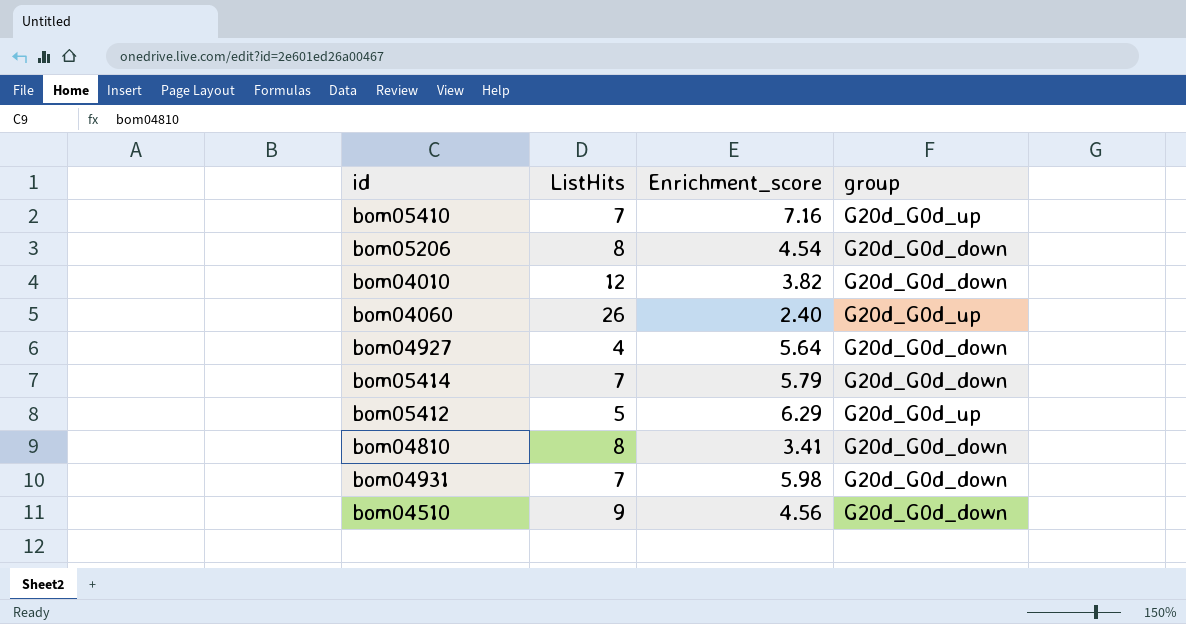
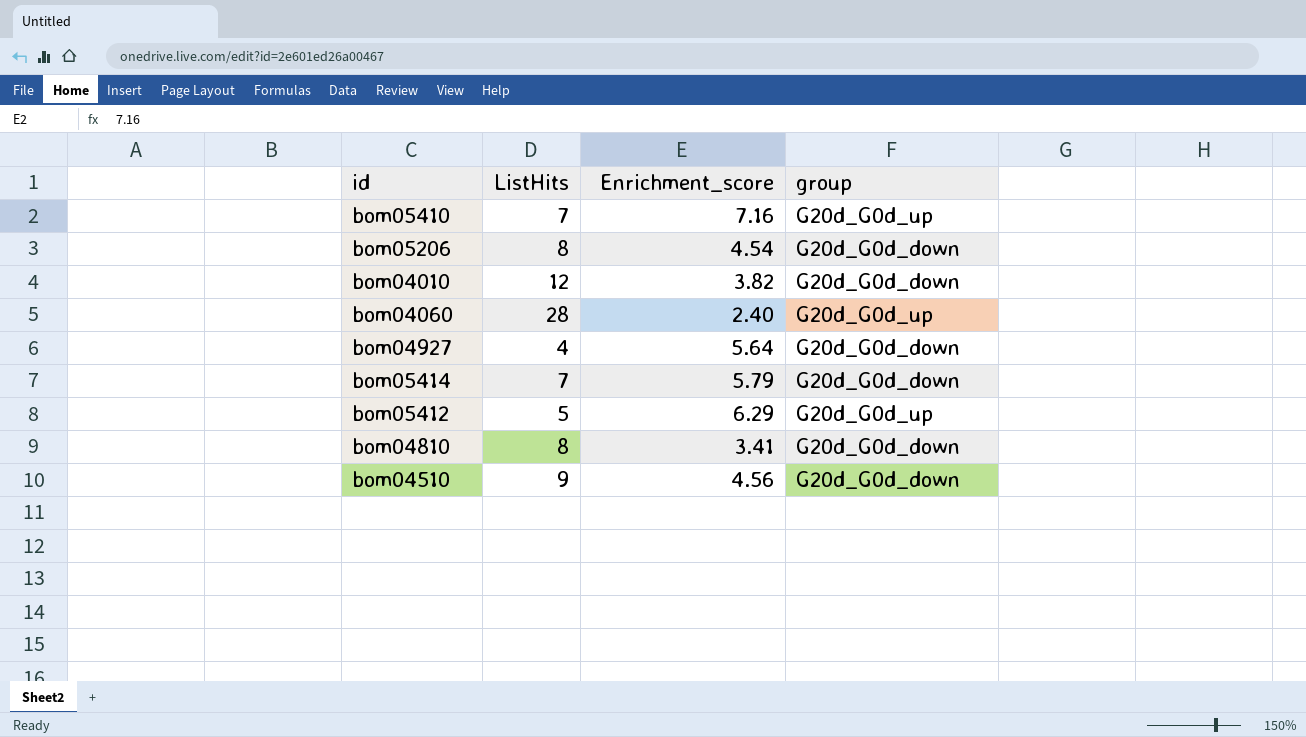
row bom04931: 7 | 5.98 | G20d_G0d_down -> none
bom04060 | ListHits: 26 -> 28

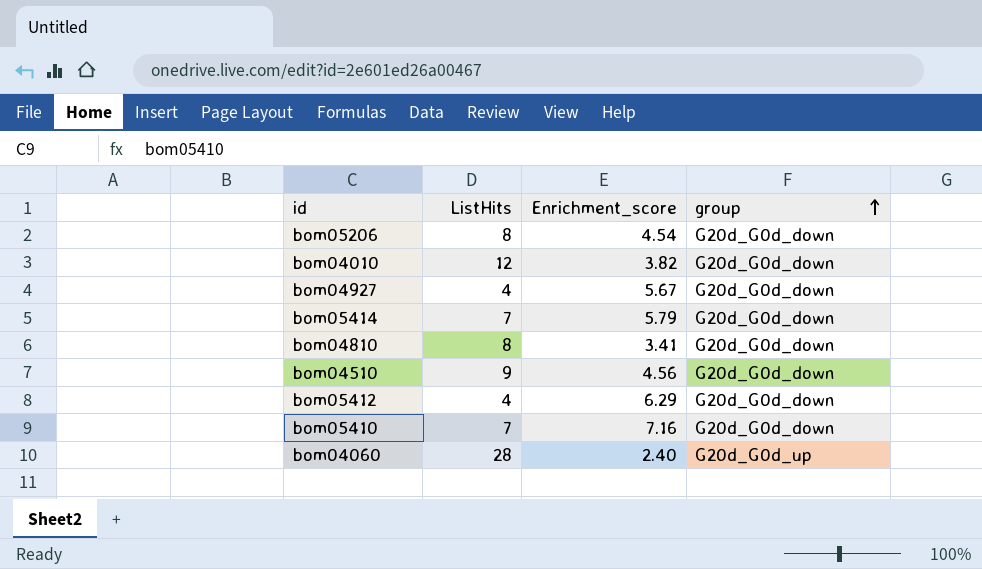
row order: none -> group ascending
bom04927 | Enrichment_score: 5.64 -> 5.67
bom05412 | ListHits: 5 -> 4
bom05412 | group: G20d_G0d_up -> G20d_G0d_down
bom05410 | group: G20d_G0d_up -> G20d_G0d_down

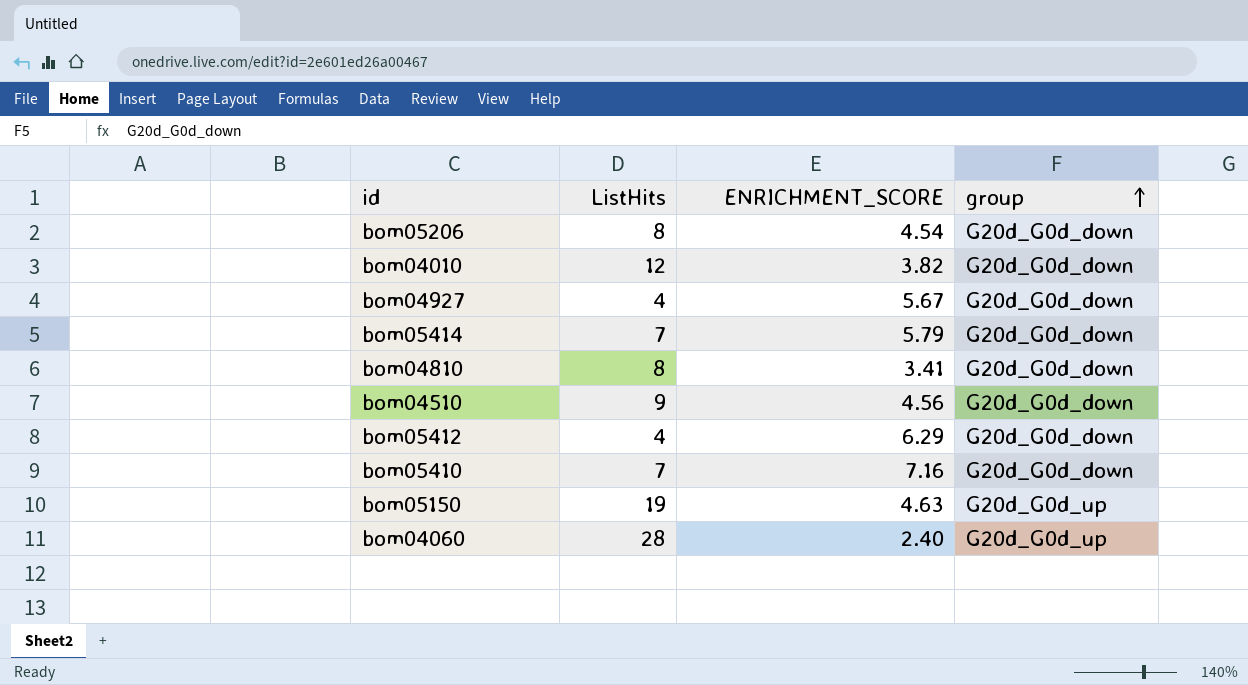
column name: Enrichment_score -> ENRICHMENT_SCORE
row bom05150: none -> 19 | 4.63 | G20d_G0d_up

